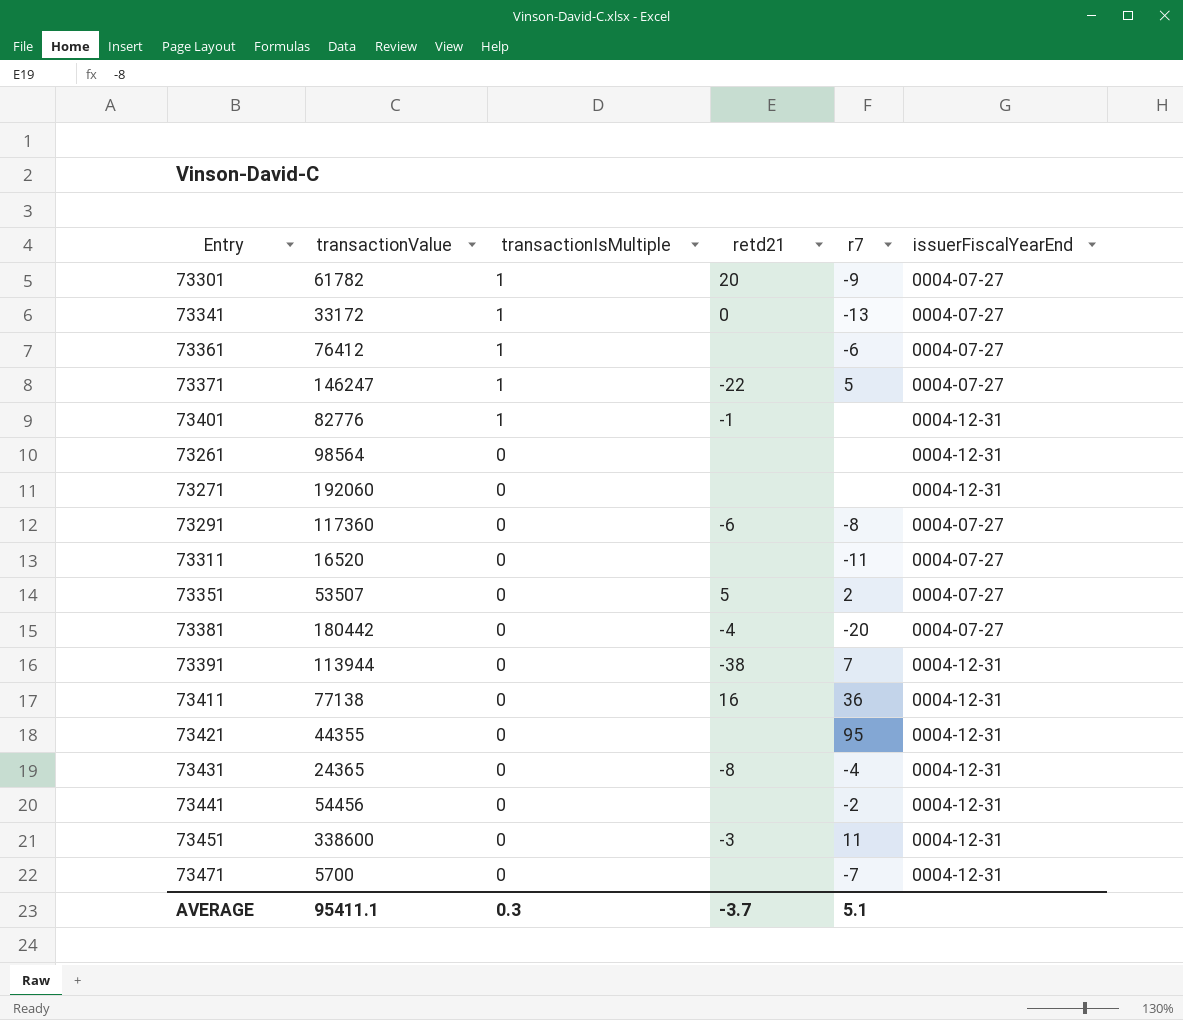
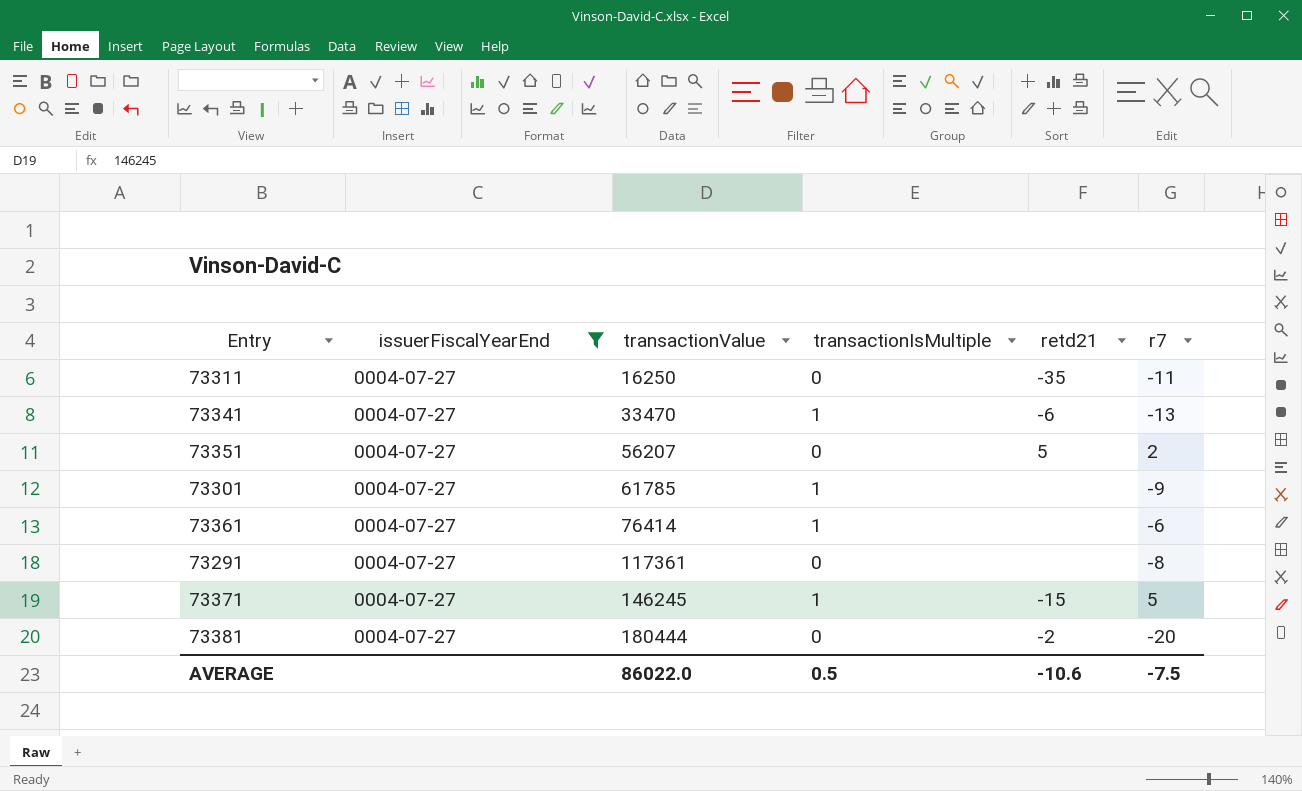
filter: none -> issuerFiscalYearEnd = 0004-07-27
row order: transactionIsMultiple descending -> transactionValue ascending
column issuerFiscalYearEnd | position: 6 -> 2
73311 | transactionValue: 16520 -> 16250
73311 | retd21: none -> -35
73341 | transactionValue: 33172 -> 33470
73341 | retd21: 0 -> -6
73351 | transactionValue: 53507 -> 56207
73301 | transactionValue: 61782 -> 61785
73301 | retd21: 20 -> none
73361 | transactionValue: 76412 -> 76414
73291 | transactionValue: 117360 -> 117361
73291 | retd21: -6 -> none
73371 | transactionValue: 146247 -> 146245
73371 | retd21: -22 -> -15
73381 | transactionValue: 180442 -> 180444
73381 | retd21: -4 -> -2
AVERAGE | transactionValue: 95411.1 -> 86022.0
AVERAGE | transactionIsMultiple: 0.3 -> 0.5
AVERAGE | retd21: -3.7 -> -10.6
AVERAGE | r7: 5.1 -> -7.5

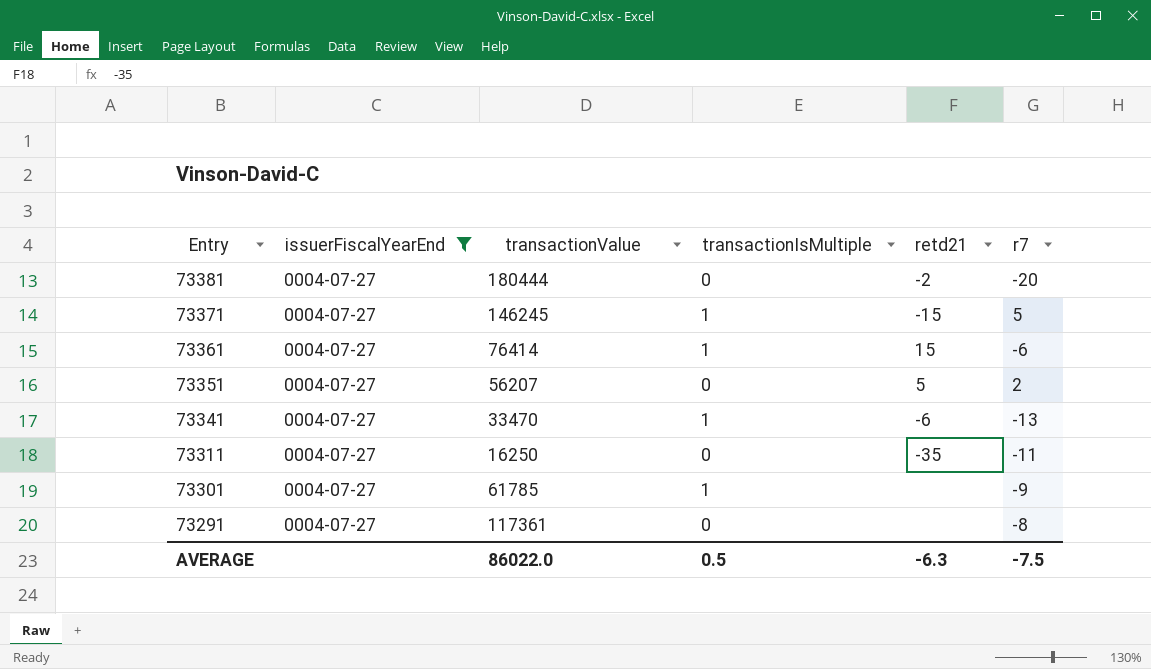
row order: transactionValue ascending -> Entry descending
73361 | retd21: none -> 15
AVERAGE | retd21: -10.6 -> -6.3

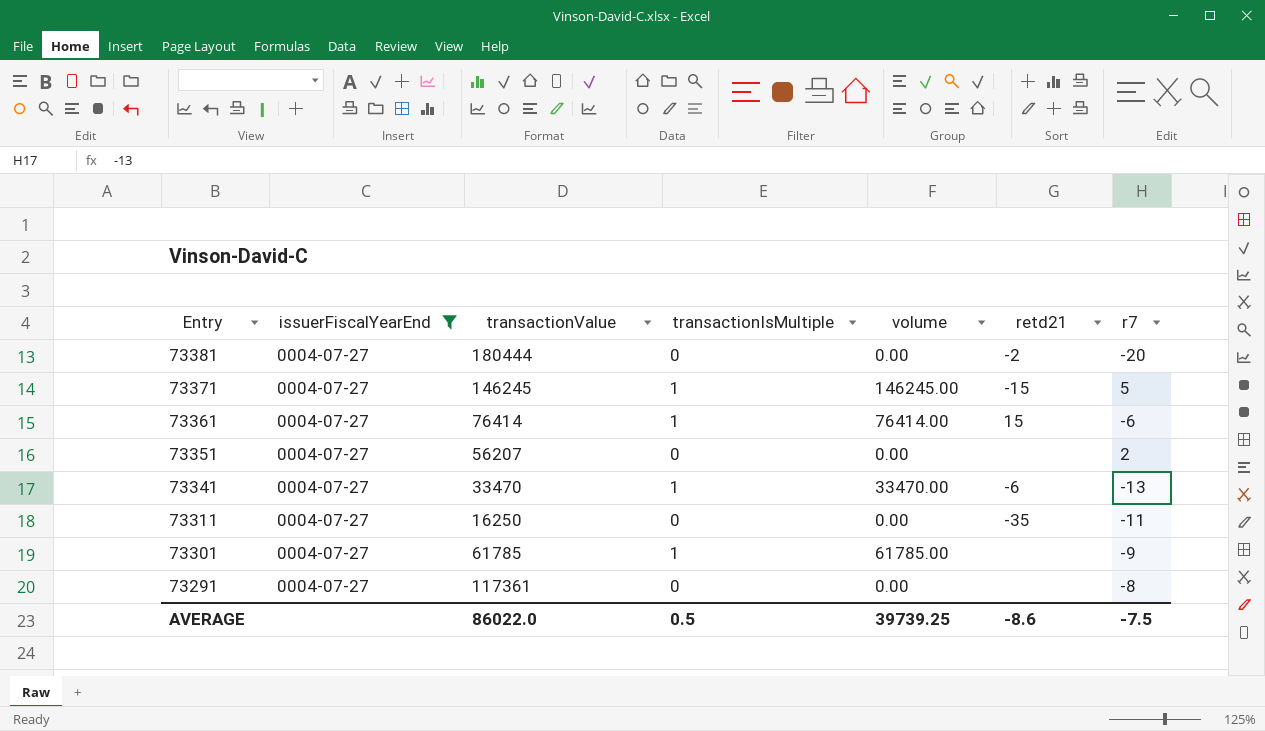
column volume | formula: none -> [transactionValue] * [transactionIsMultiple]
73351 | retd21: 5 -> none
AVERAGE | retd21: -6.3 -> -8.6

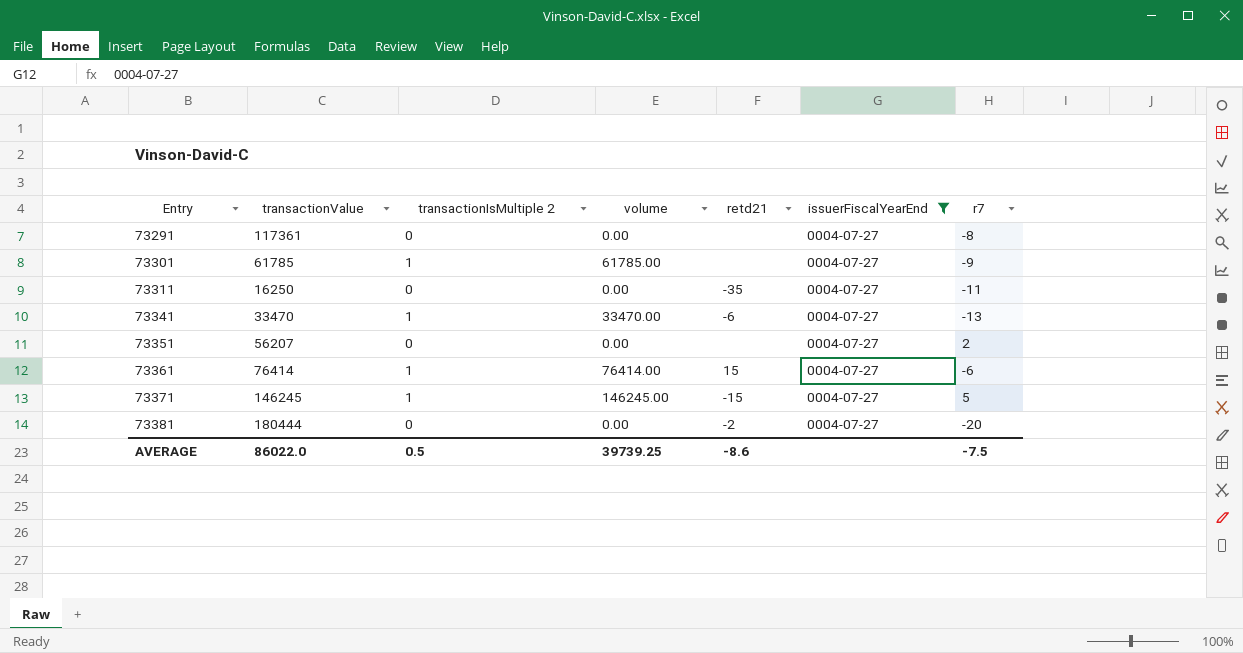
row order: Entry descending -> Entry ascending
column name: transactionIsMultiple -> transactionIsMultiple 2
column issuerFiscalYearEnd | position: 2 -> 6

